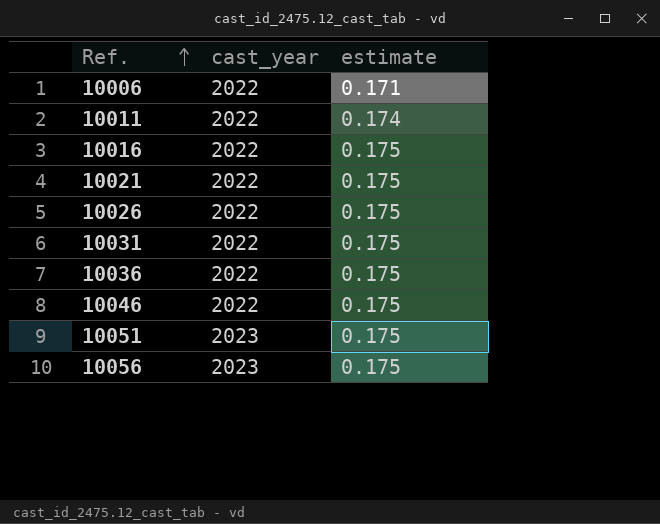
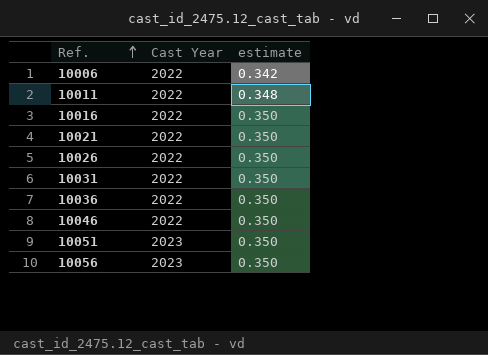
column name: cast_year -> Cast Year
10006 | estimate: 0.171 -> 0.342
10011 | estimate: 0.174 -> 0.348
10016 | estimate: 0.175 -> 0.350
10021 | estimate: 0.175 -> 0.350
10026 | estimate: 0.175 -> 0.350
10031 | estimate: 0.175 -> 0.350
10036 | estimate: 0.175 -> 0.350
10046 | estimate: 0.175 -> 0.350
10051 | estimate: 0.175 -> 0.350
10056 | estimate: 0.175 -> 0.350

